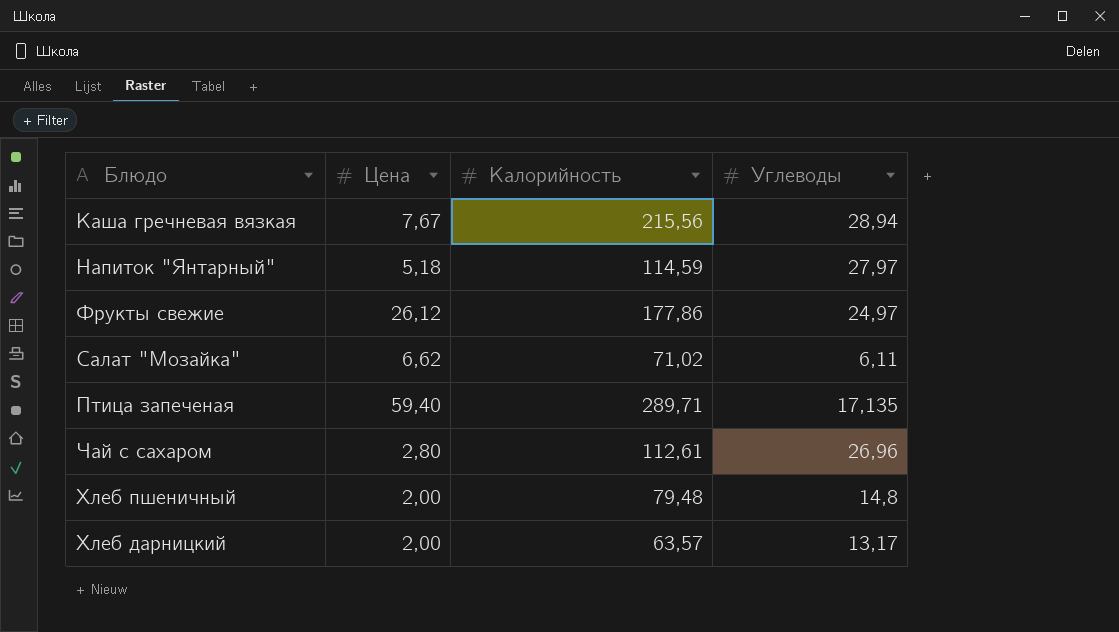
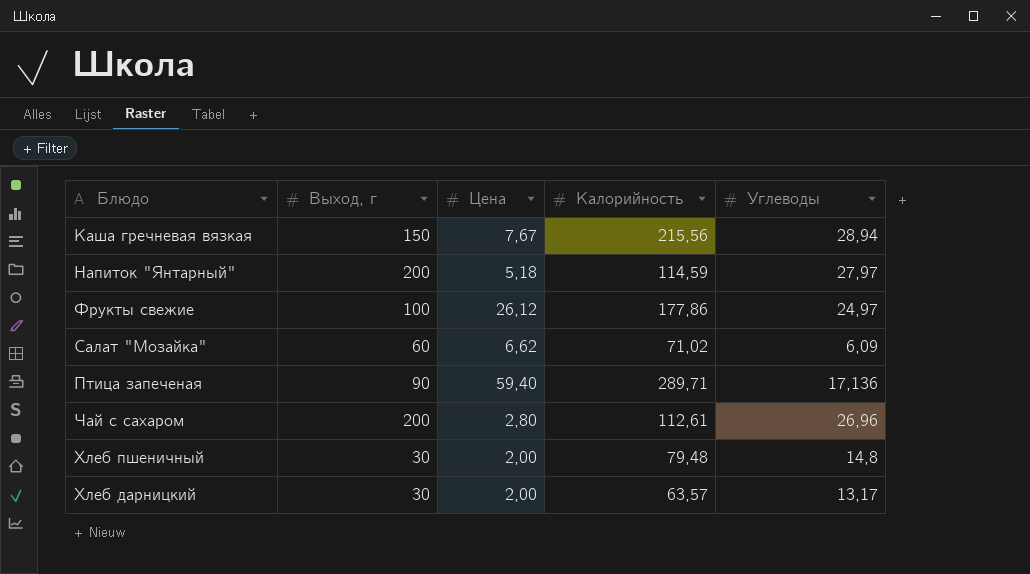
column Выход, г | position: none -> 2
Салат "Мозайка" | Углеводы: 6,11 -> 6,09
Птица запеченая | Углеводы: 17,135 -> 17,136

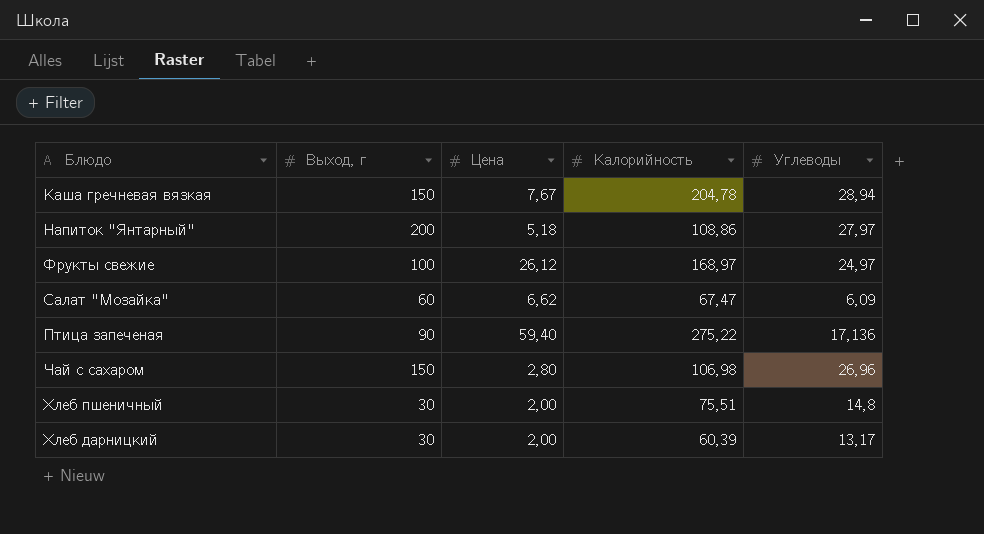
Каша гречневая вязкая | Калорийность: 215,56 -> 204,78
Напиток "Янтарный" | Калорийность: 114,59 -> 108,86
Фрукты свежие | Калорийность: 177,86 -> 168,97
Салат "Мозайка" | Калорийность: 71,02 -> 67,47
Птица запеченая | Калорийность: 289,71 -> 275,22
Чай с сахаром | Выход, г: 200 -> 150
Чай с сахаром | Калорийность: 112,61 -> 106,98
Хлеб пшеничный | Калорийность: 79,48 -> 75,51
Хлеб дарницкий | Калорийность: 63,57 -> 60,39

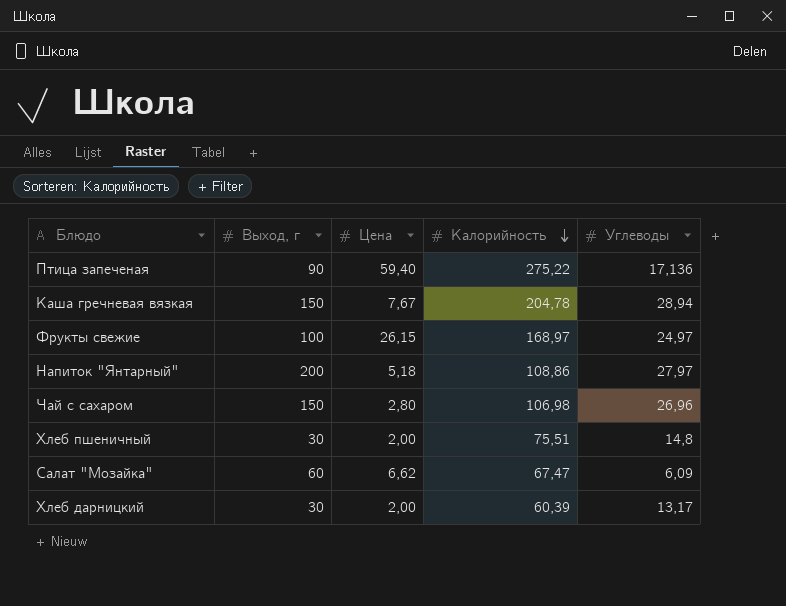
row order: none -> Калорийность descending
Фрукты свежие | Цена: 26,12 -> 26,15

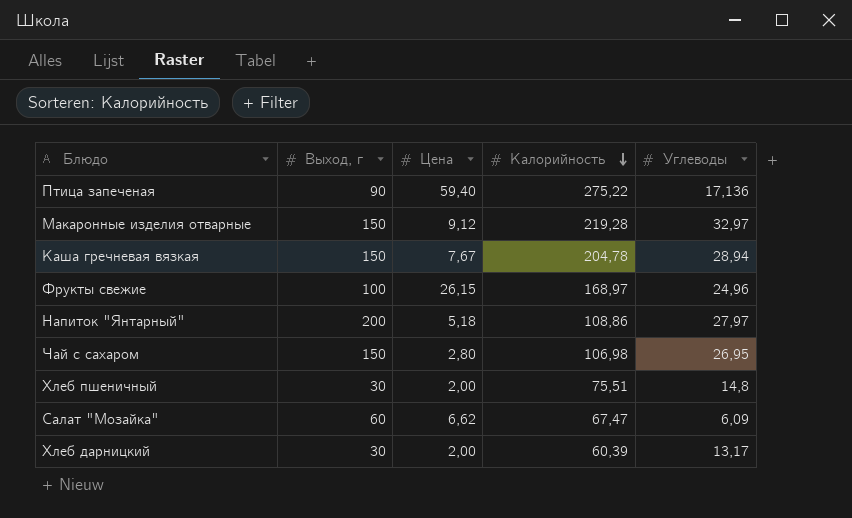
row Макаронные изделия отварные: none -> 150 | 9,12 | 219,28 | 32,97
Фрукты свежие | Углеводы: 24,97 -> 24,96
Чай с сахаром | Углеводы: 26,96 -> 26,95

